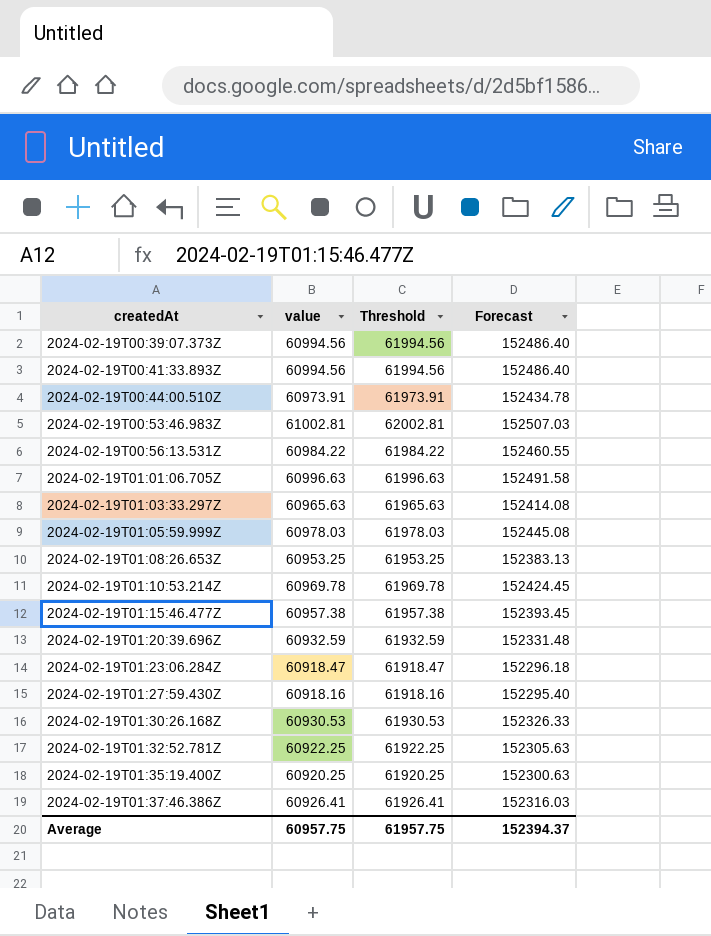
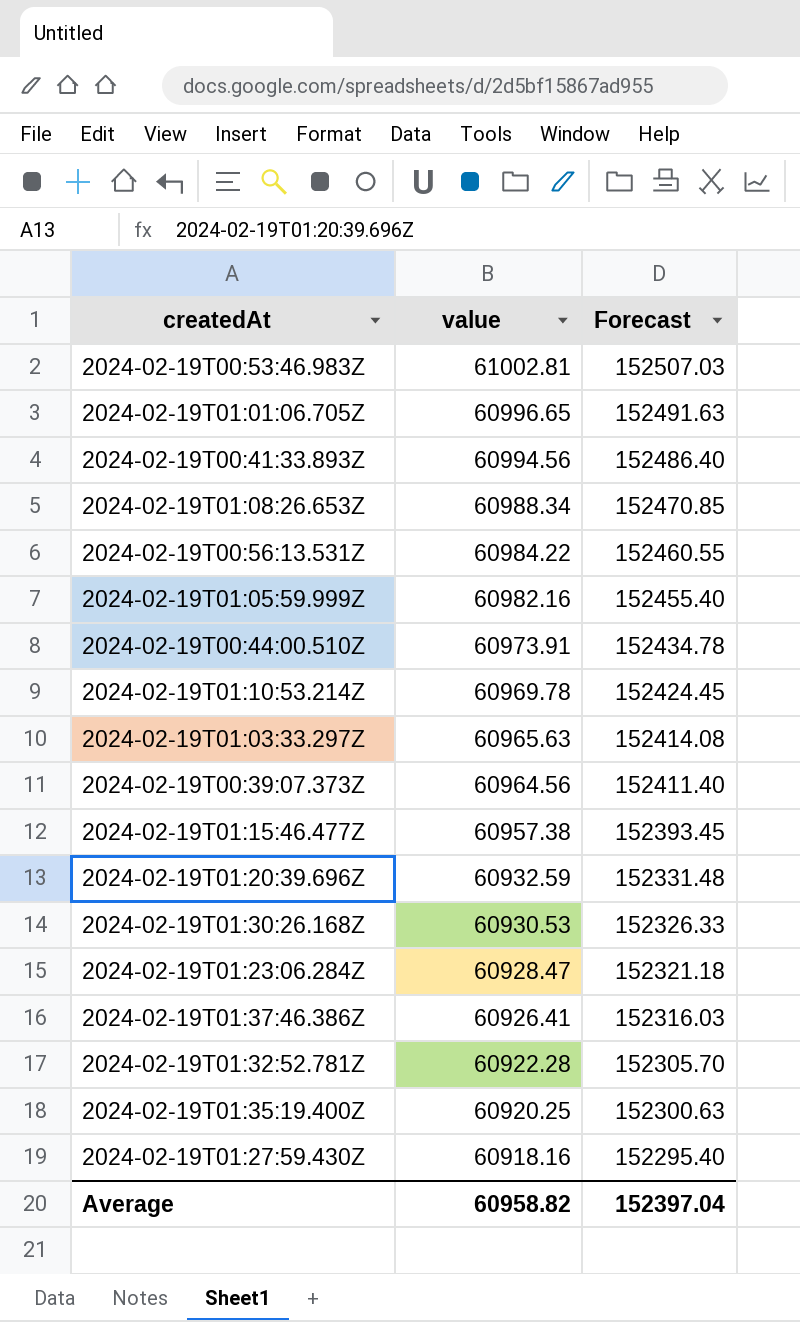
row order: createdAt ascending -> value descending
column Threshold | formula: [value] + 1000 -> none
2024-02-19T01:01:06.705Z | value: 60996.63 -> 60996.65
2024-02-19T01:01:06.705Z | Forecast: 152491.58 -> 152491.63
2024-02-19T01:08:26.653Z | value: 60953.25 -> 60988.34
2024-02-19T01:08:26.653Z | Forecast: 152383.13 -> 152470.85
2024-02-19T01:05:59.999Z | value: 60978.03 -> 60982.16
2024-02-19T01:05:59.999Z | Forecast: 152445.08 -> 152455.40
2024-02-19T00:39:07.373Z | value: 60994.56 -> 60964.56
2024-02-19T00:39:07.373Z | Forecast: 152486.40 -> 152411.40
2024-02-19T01:23:06.284Z | value: 60918.47 -> 60928.47
2024-02-19T01:23:06.284Z | Forecast: 152296.18 -> 152321.18
2024-02-19T01:32:52.781Z | value: 60922.25 -> 60922.28
2024-02-19T01:32:52.781Z | Forecast: 152305.63 -> 152305.70
Average | value: 60957.75 -> 60958.82
Average | Forecast: 152394.37 -> 152397.04

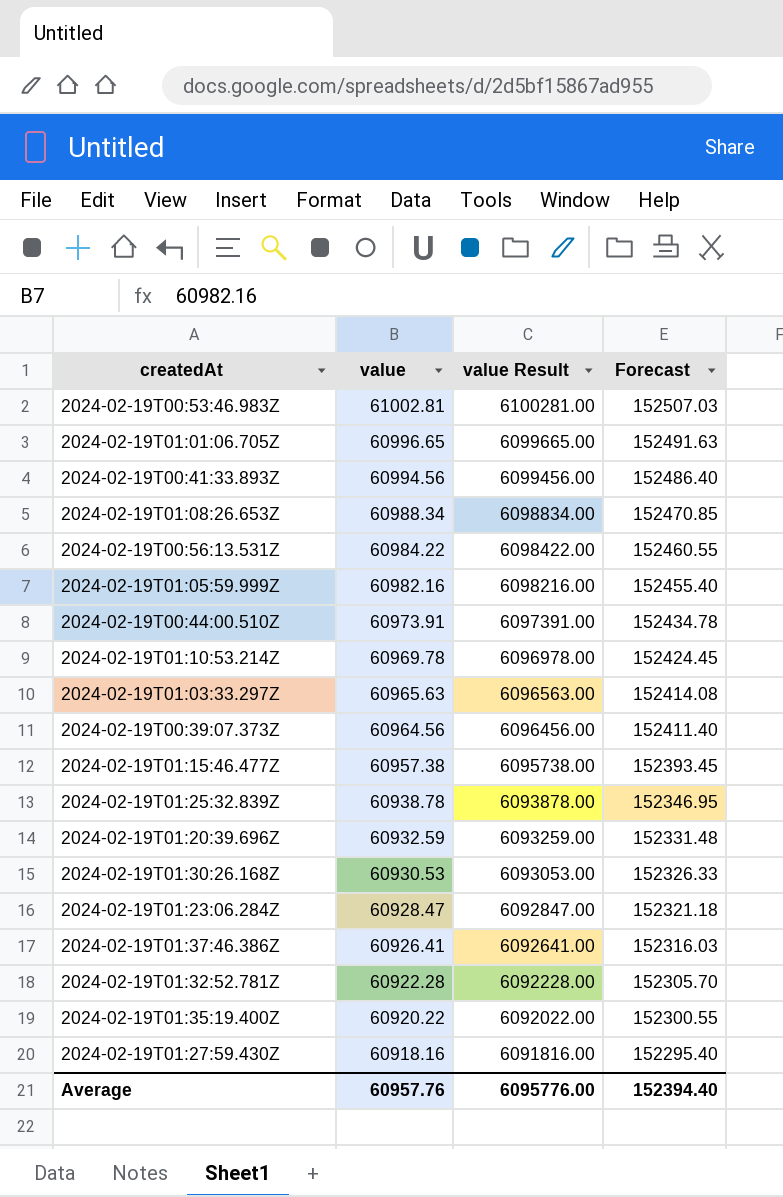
column value Result | formula: none -> [value] * 100
row 2024-02-19T01:25:32.839Z: none -> 60938.78 | 6093878.00 | 152346.95
2024-02-19T01:35:19.400Z | value: 60920.25 -> 60920.22
2024-02-19T01:35:19.400Z | Forecast: 152300.63 -> 152300.55
Average | value: 60958.82 -> 60957.76
Average | Forecast: 152397.04 -> 152394.40

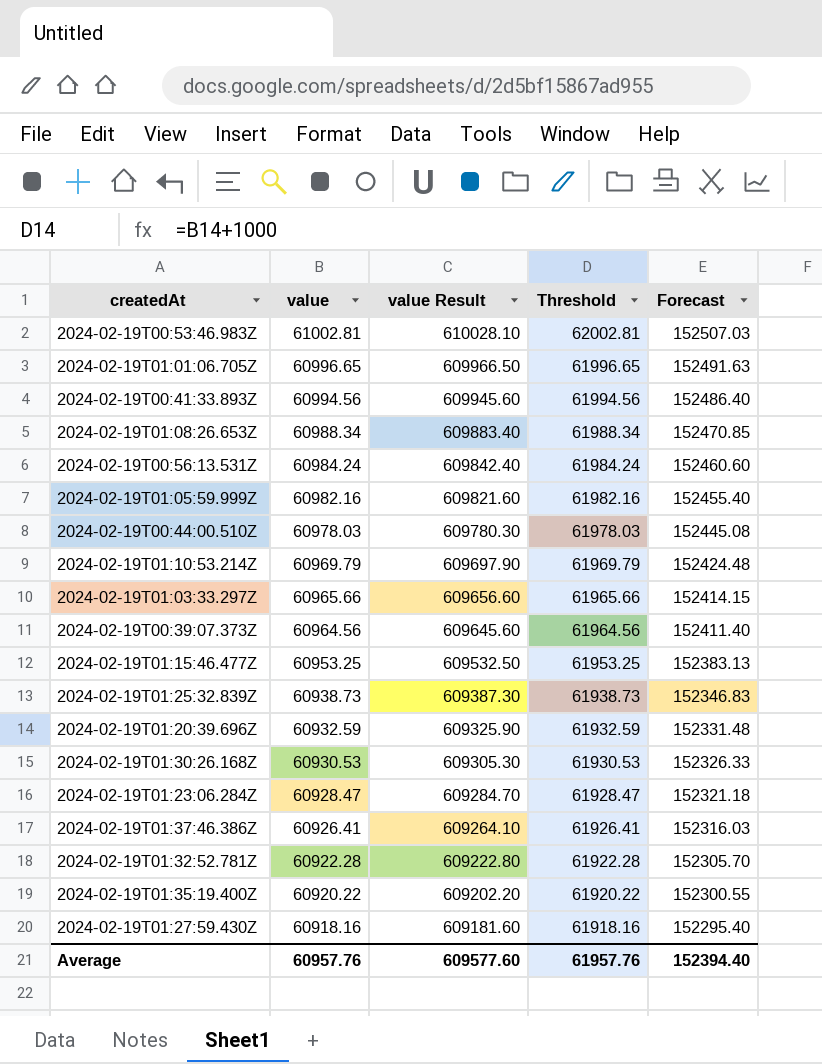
column value Result | formula: [value] * 100 -> [value] * 10
column Threshold | formula: none -> [value] + 1000
2024-02-19T00:56:13.531Z | value: 60984.22 -> 60984.24
2024-02-19T00:56:13.531Z | Forecast: 152460.55 -> 152460.60
2024-02-19T00:44:00.510Z | value: 60973.91 -> 60978.03
2024-02-19T00:44:00.510Z | Forecast: 152434.78 -> 152445.08
2024-02-19T01:10:53.214Z | value: 60969.78 -> 60969.79
2024-02-19T01:10:53.214Z | Forecast: 152424.45 -> 152424.48
2024-02-19T01:03:33.297Z | value: 60965.63 -> 60965.66
2024-02-19T01:03:33.297Z | Forecast: 152414.08 -> 152414.15
2024-02-19T01:15:46.477Z | value: 60957.38 -> 60953.25
2024-02-19T01:15:46.477Z | Forecast: 152393.45 -> 152383.13
2024-02-19T01:25:32.839Z | value: 60938.78 -> 60938.73
2024-02-19T01:25:32.839Z | Forecast: 152346.95 -> 152346.83
Average | value Result: 6095776.00 -> 609577.60

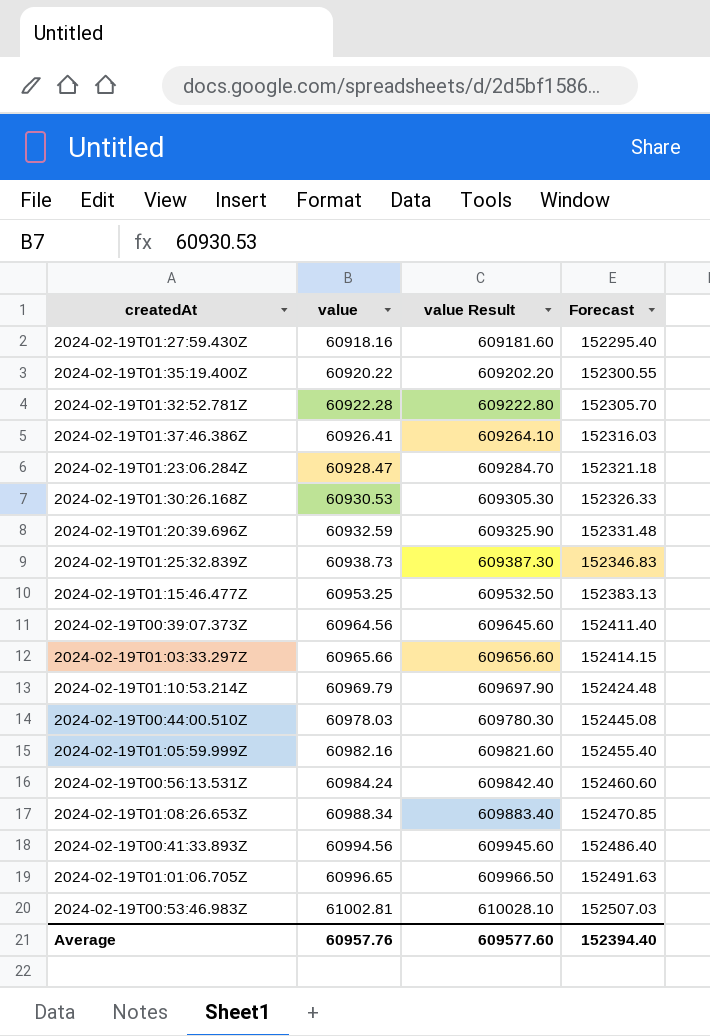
row order: value descending -> value ascending
column Threshold | formula: [value] + 1000 -> none

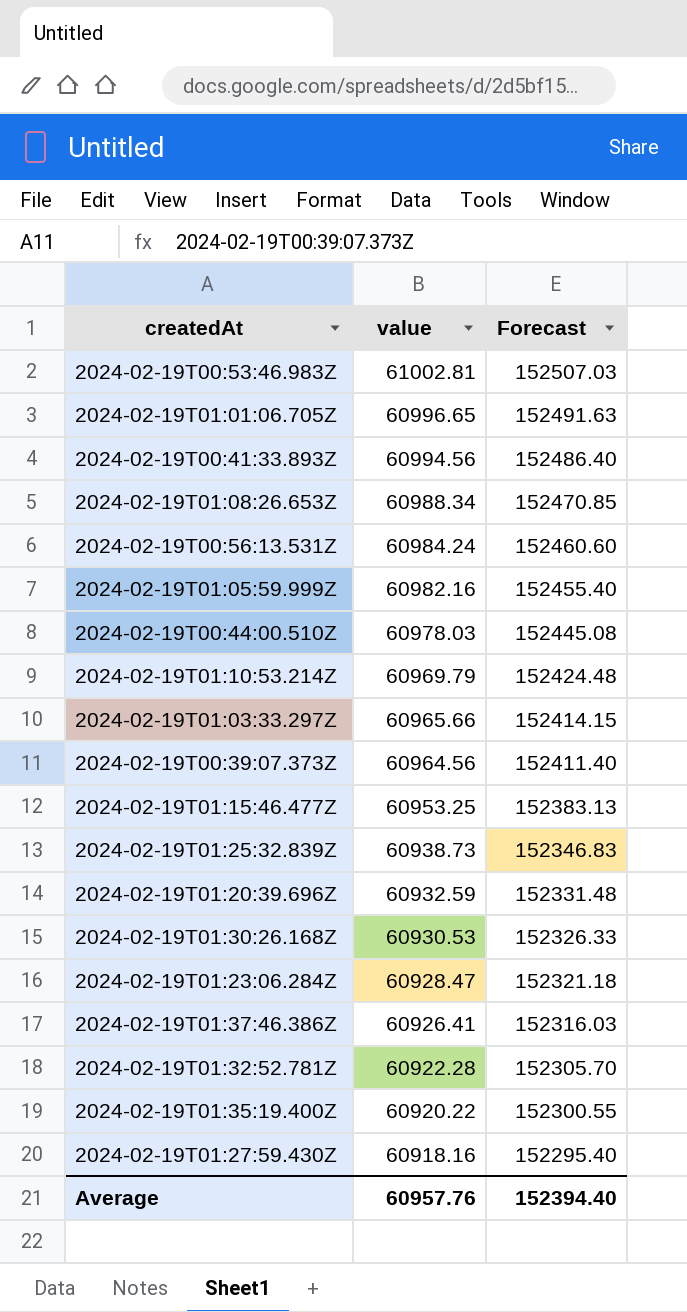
row order: value ascending -> value descending
column value Result | formula: [value] * 10 -> none

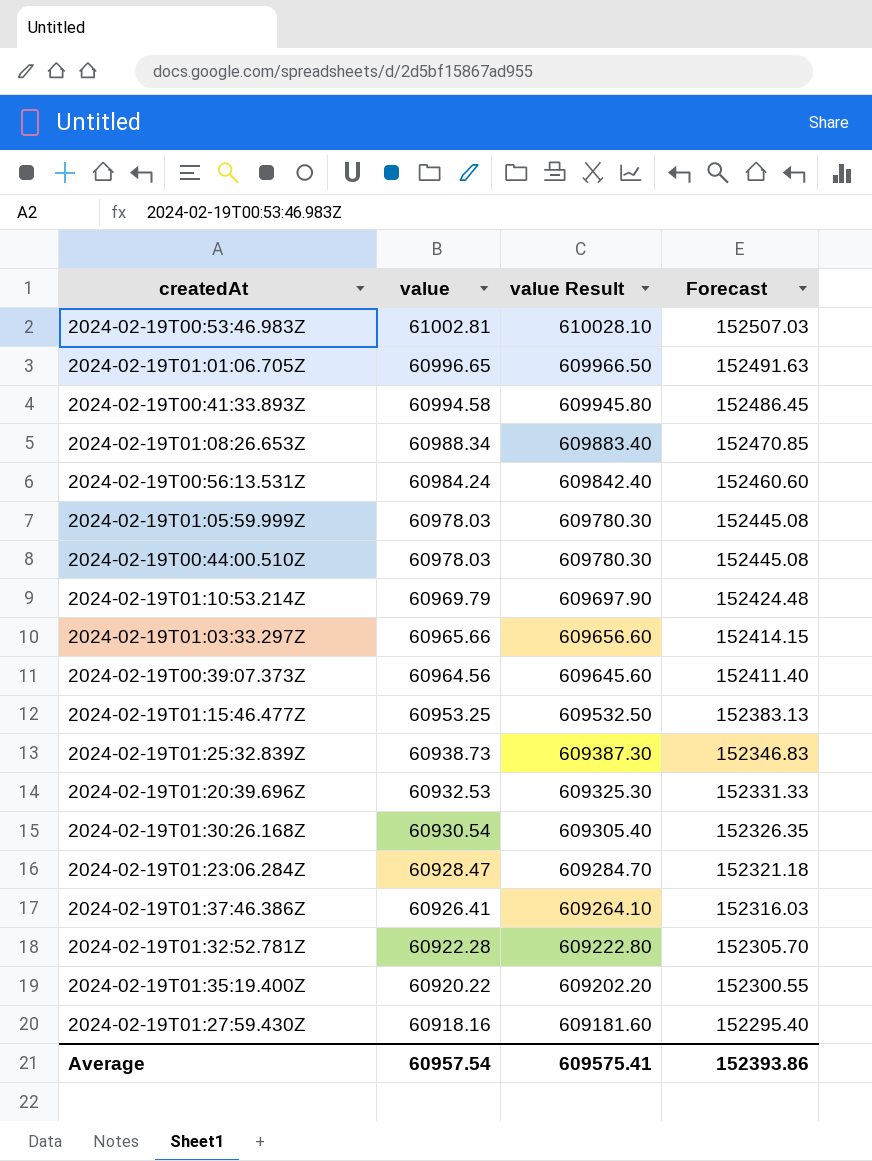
column value Result | formula: none -> [value] * 10
2024-02-19T00:41:33.893Z | value: 60994.56 -> 60994.58
2024-02-19T00:41:33.893Z | Forecast: 152486.40 -> 152486.45
2024-02-19T01:05:59.999Z | value: 60982.16 -> 60978.03
2024-02-19T01:05:59.999Z | Forecast: 152455.40 -> 152445.08
2024-02-19T01:20:39.696Z | value: 60932.59 -> 60932.53
2024-02-19T01:20:39.696Z | Forecast: 152331.48 -> 152331.33
2024-02-19T01:30:26.168Z | value: 60930.53 -> 60930.54
2024-02-19T01:30:26.168Z | Forecast: 152326.33 -> 152326.35
Average | value: 60957.76 -> 60957.54
Average | Forecast: 152394.40 -> 152393.86

